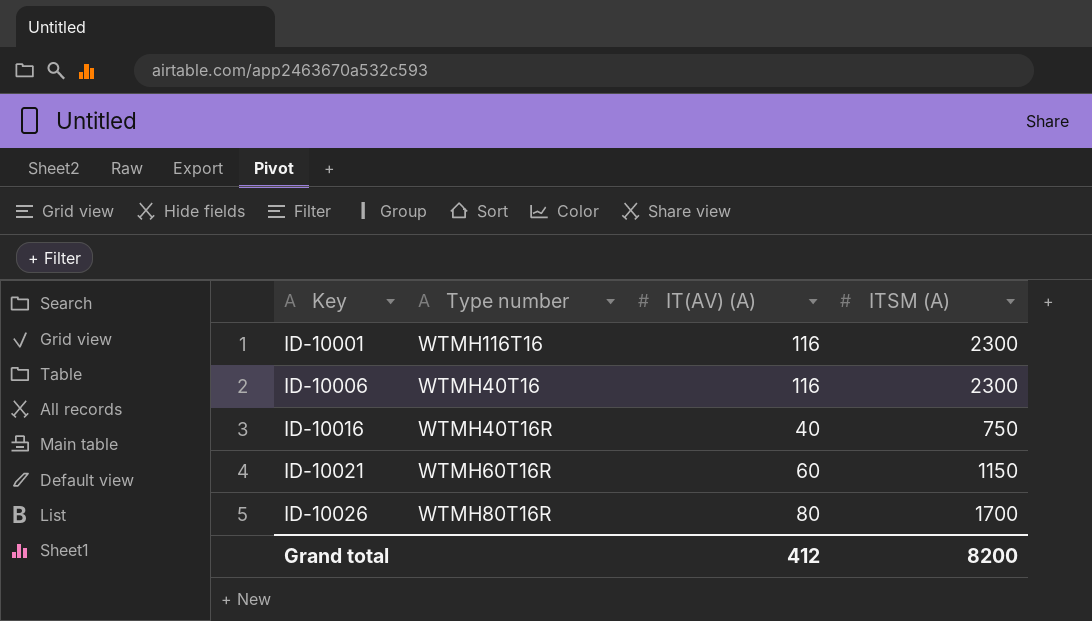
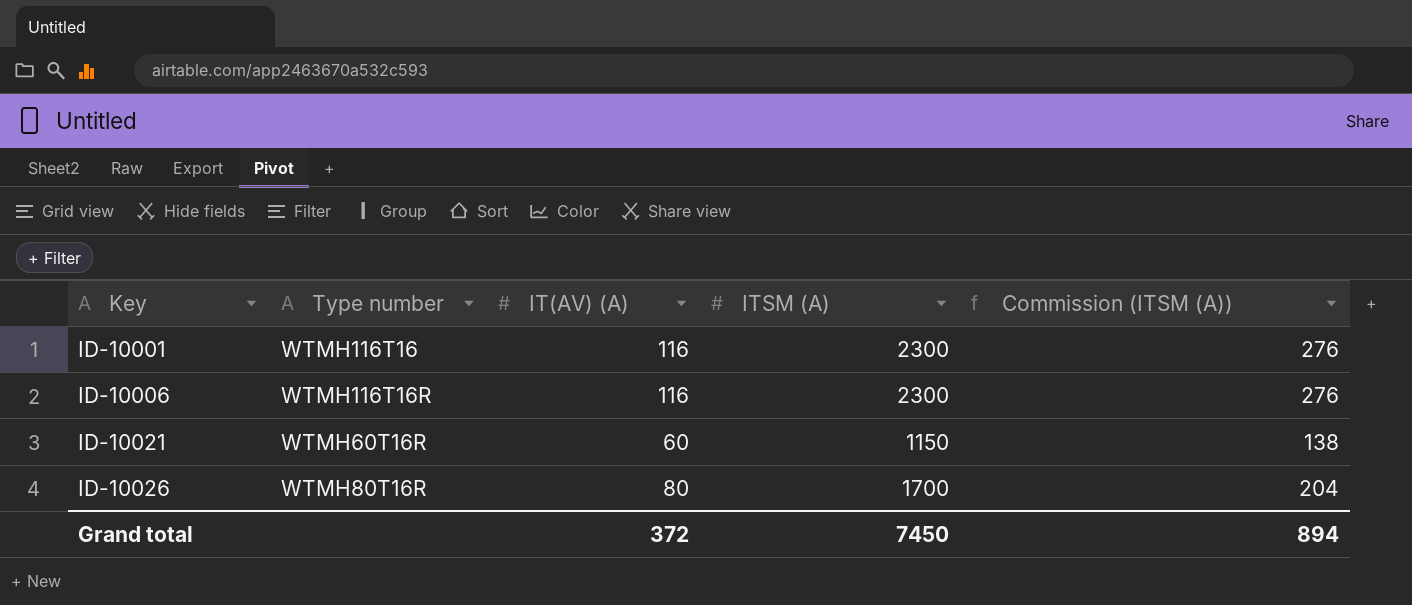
column Commission (ITSM (A)) | formula: none -> [ITSM (A)] * 0.12
row ID-10016: WTMH40T16R | 40 | 750 -> none
ID-10006 | Type number: WTMH40T16 -> WTMH116T16R
Grand total | IT(AV) (A): 412 -> 372
Grand total | ITSM (A): 8200 -> 7450

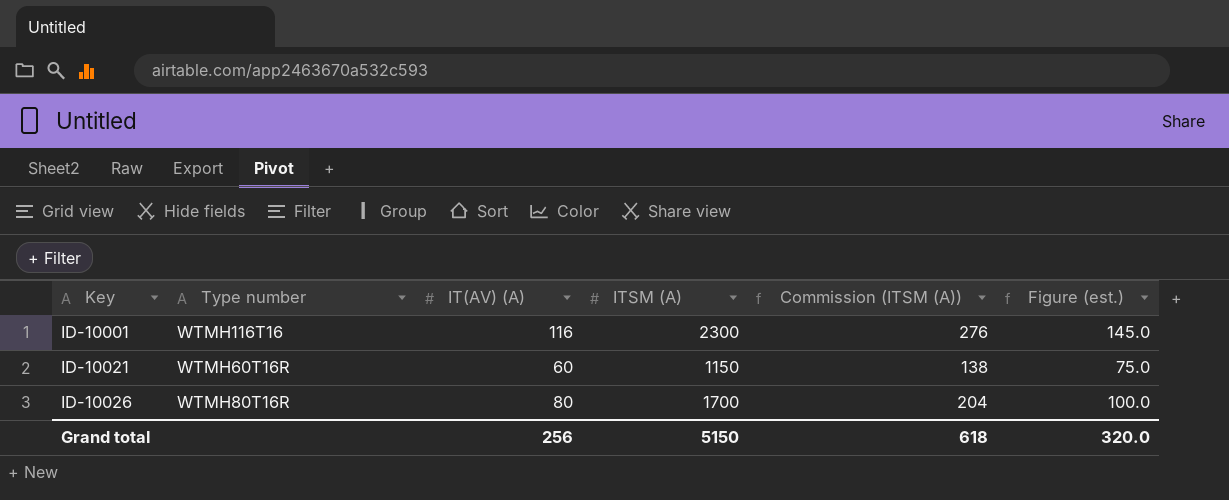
column Figure (est.) | formula: none -> [IT(AV) (A)] * 1.25
row ID-10006: WTMH116T16R | 116 | 2300 | 276 -> none
Grand total | IT(AV) (A): 372 -> 256
Grand total | ITSM (A): 7450 -> 5150
Grand total | Commission (ITSM (A)): 894 -> 618

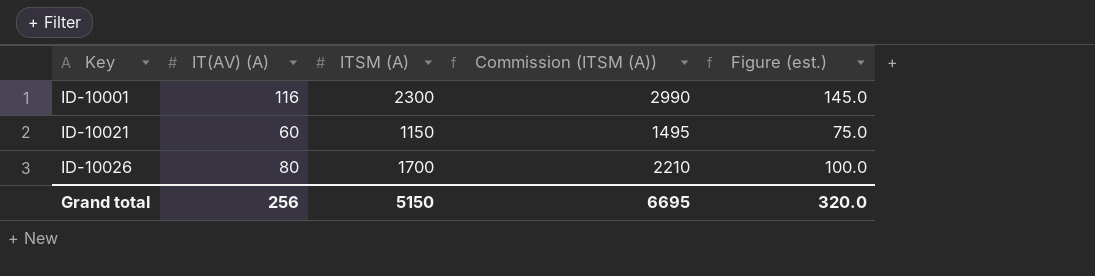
column Type number | position: 2 -> none
column Commission (ITSM (A)) | formula: [ITSM (A)] * 0.12 -> [ITSM (A)] * 1.3
Grand total | Commission (ITSM (A)): 618 -> 6695

